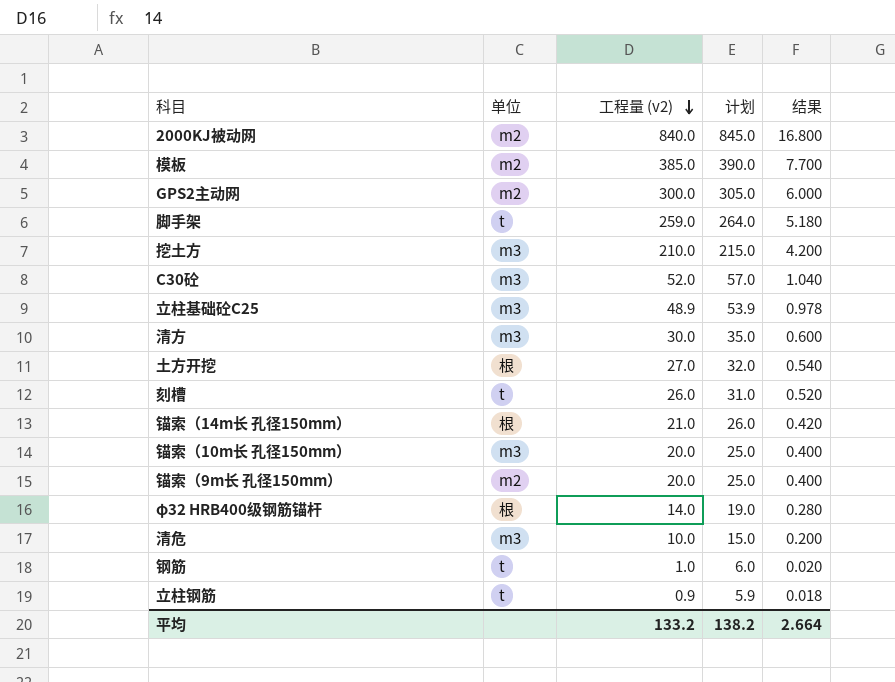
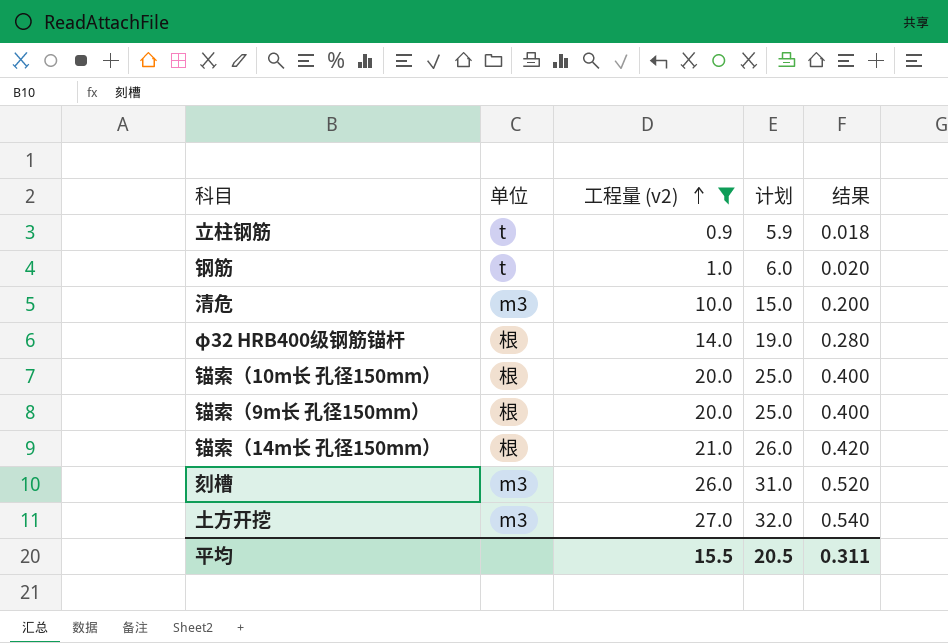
filter: none -> 工程量 (v2) <= 27.0
row order: 工程量 (v2) descending -> 工程量 (v2) ascending
锚索（10m长 孔径150mm） | 单位: m3 -> 根
锚索（9m长 孔径150mm） | 单位: m2 -> 根
刻槽 | 单位: t -> m3
土方开挖 | 单位: 根 -> m3
平均 | 工程量 (v2): 133.2 -> 15.5
平均 | 计划: 138.2 -> 20.5
平均 | 结果: 2.664 -> 0.311

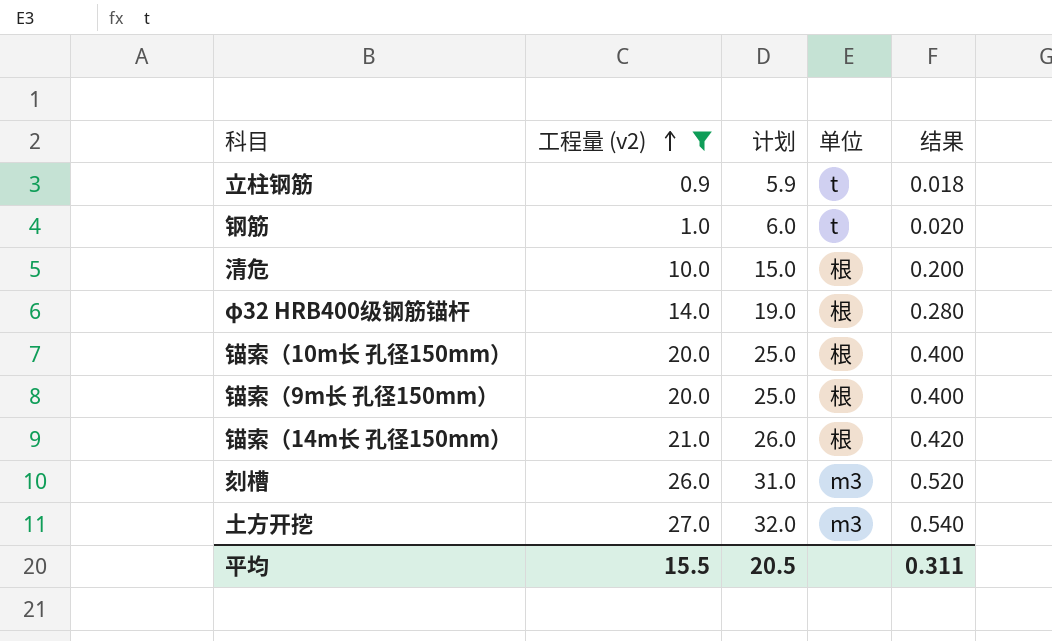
column 单位 | position: 2 -> 4
清危 | 单位: m3 -> 根

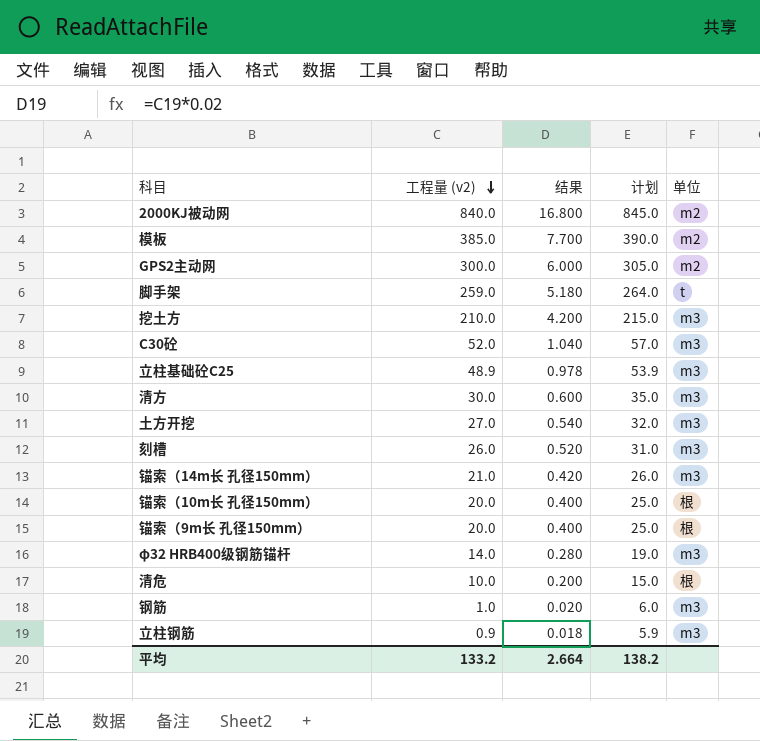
filter: 工程量 (v2) <= 27.0 -> none
row order: 工程量 (v2) ascending -> 工程量 (v2) descending
column 结果 | position: 5 -> 3
锚索（14m长 孔径150mm） | 单位: 根 -> m3
φ32 HRB400级钢筋锚杆 | 单位: 根 -> m3
钢筋 | 单位: t -> m3
立柱钢筋 | 单位: t -> m3
平均 | 工程量 (v2): 15.5 -> 133.2
平均 | 结果: 0.311 -> 2.664
平均 | 计划: 20.5 -> 138.2

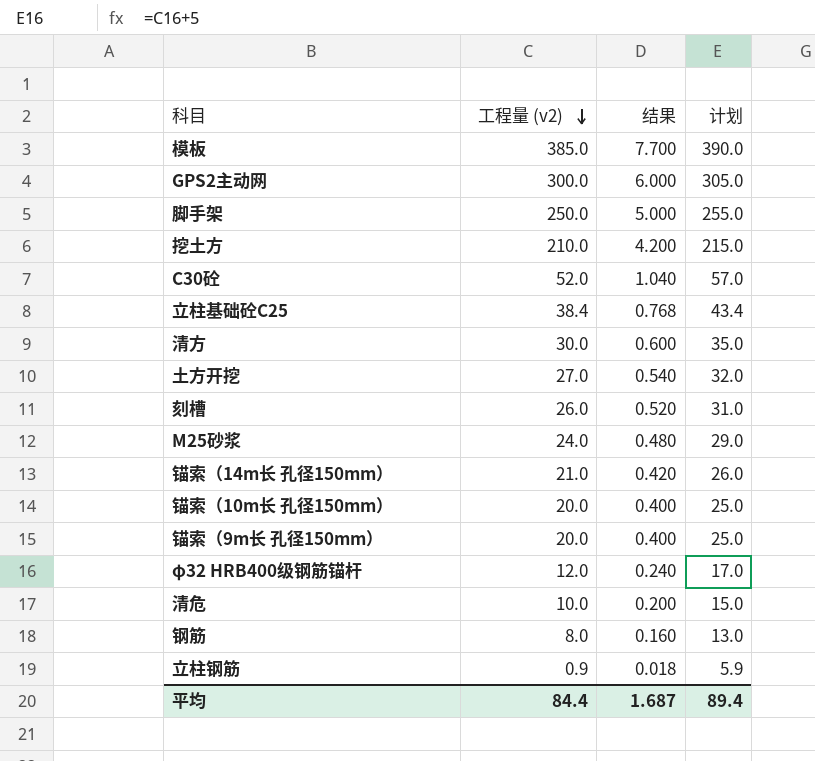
column 单位 | position: 5 -> none
row 2000KJ被动网: 840.0 | 16.800 | 845.0 | m2 -> none
脚手架 | 工程量 (v2): 259.0 -> 250.0
脚手架 | 结果: 5.180 -> 5.000
脚手架 | 计划: 264.0 -> 255.0
立柱基础砼C25 | 工程量 (v2): 48.9 -> 38.4
立柱基础砼C25 | 结果: 0.978 -> 0.768
立柱基础砼C25 | 计划: 53.9 -> 43.4
row M25砂浆: none -> 24.0 | 0.480 | 29.0
φ32 HRB400级钢筋锚杆 | 工程量 (v2): 14.0 -> 12.0
φ32 HRB400级钢筋锚杆 | 结果: 0.280 -> 0.240
φ32 HRB400级钢筋锚杆 | 计划: 19.0 -> 17.0
钢筋 | 工程量 (v2): 1.0 -> 8.0
钢筋 | 结果: 0.020 -> 0.160
钢筋 | 计划: 6.0 -> 13.0
平均 | 工程量 (v2): 133.2 -> 84.4
平均 | 结果: 2.664 -> 1.687
平均 | 计划: 138.2 -> 89.4

